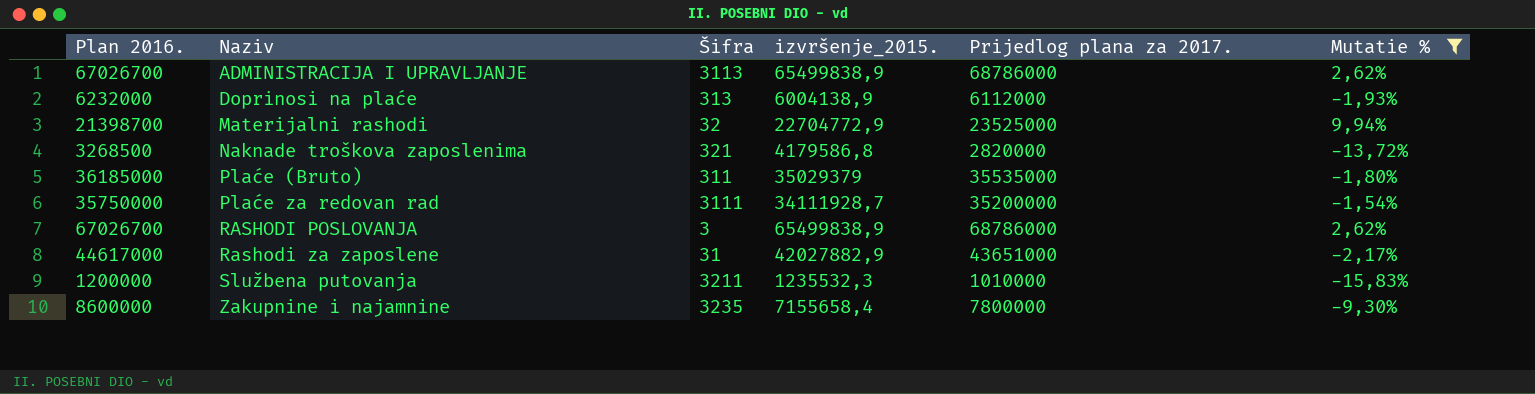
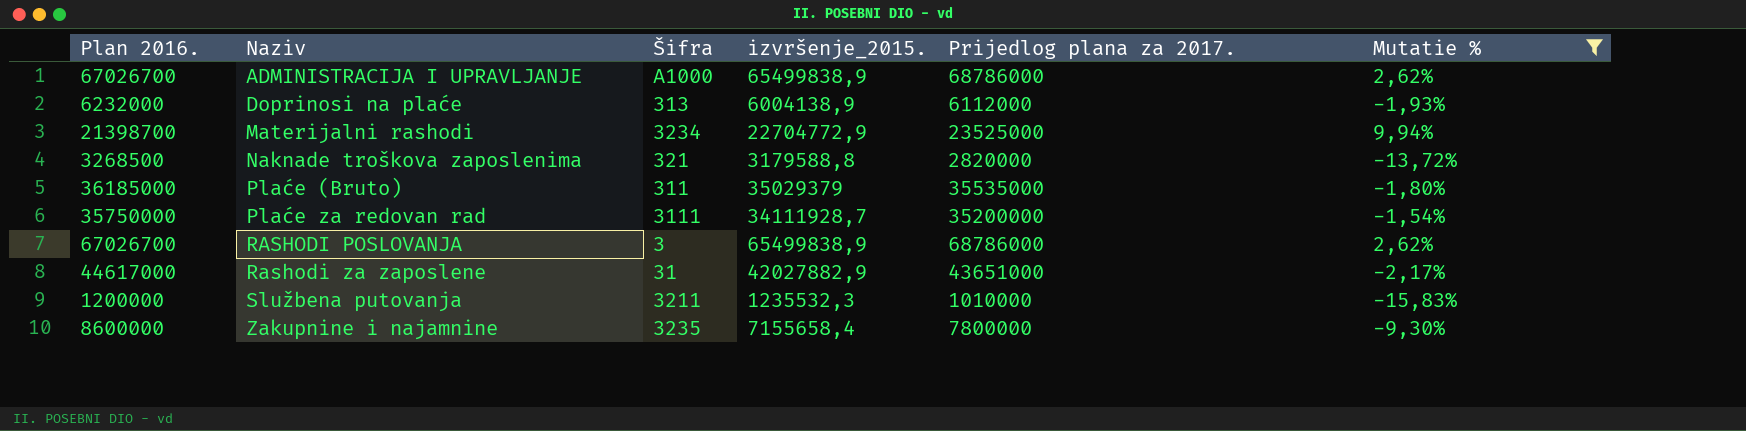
ADMINISTRACIJA I UPRAVLJANJE | Šifra: 3113 -> A1000
Materijalni rashodi | Šifra: 32 -> 3234
Naknade troškova zaposlenima | izvršenje_2015.: 4179586,8 -> 3179588,8

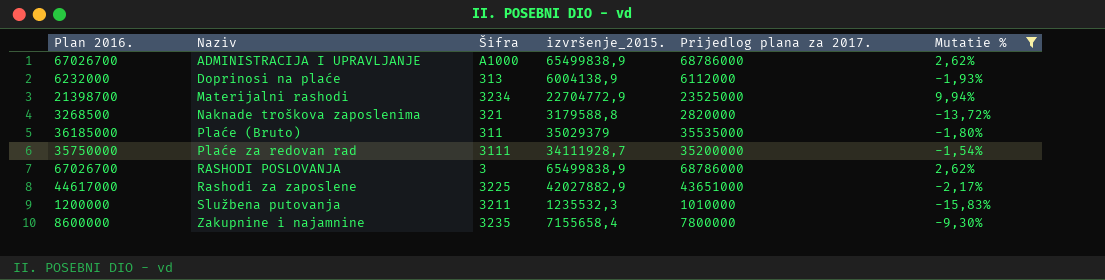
Rashodi za zaposlene | Šifra: 31 -> 3225

